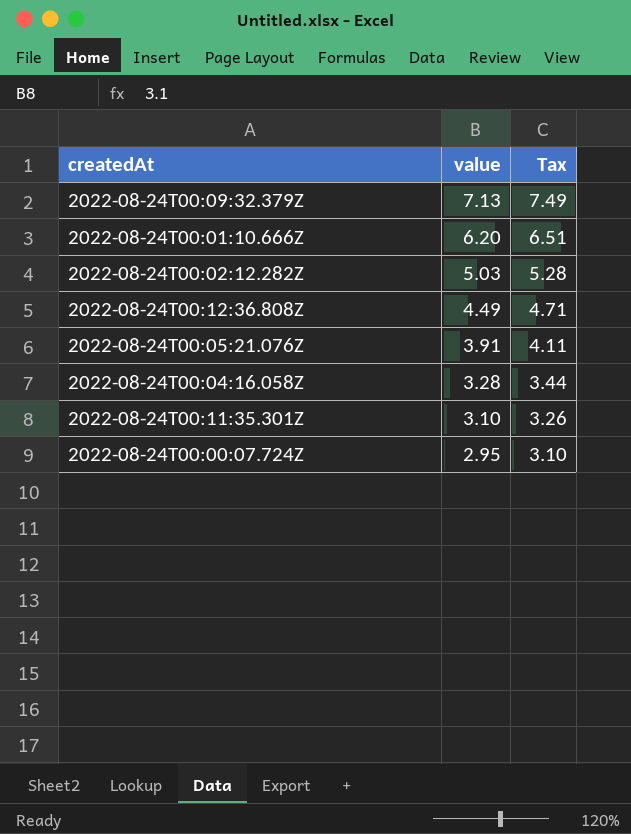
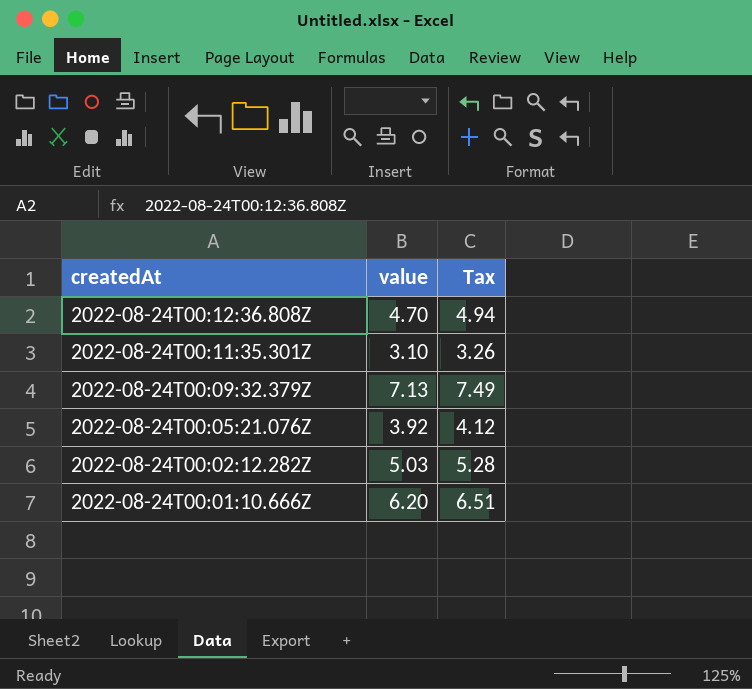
row order: value descending -> createdAt descending
row 2022-08-24T00:04:16.058Z: 3.28 | 3.44 -> none
row 2022-08-24T00:00:07.724Z: 2.95 | 3.10 -> none
2022-08-24T00:12:36.808Z | value: 4.49 -> 4.70
2022-08-24T00:12:36.808Z | Tax: 4.71 -> 4.94
2022-08-24T00:05:21.076Z | value: 3.91 -> 3.92
2022-08-24T00:05:21.076Z | Tax: 4.11 -> 4.12

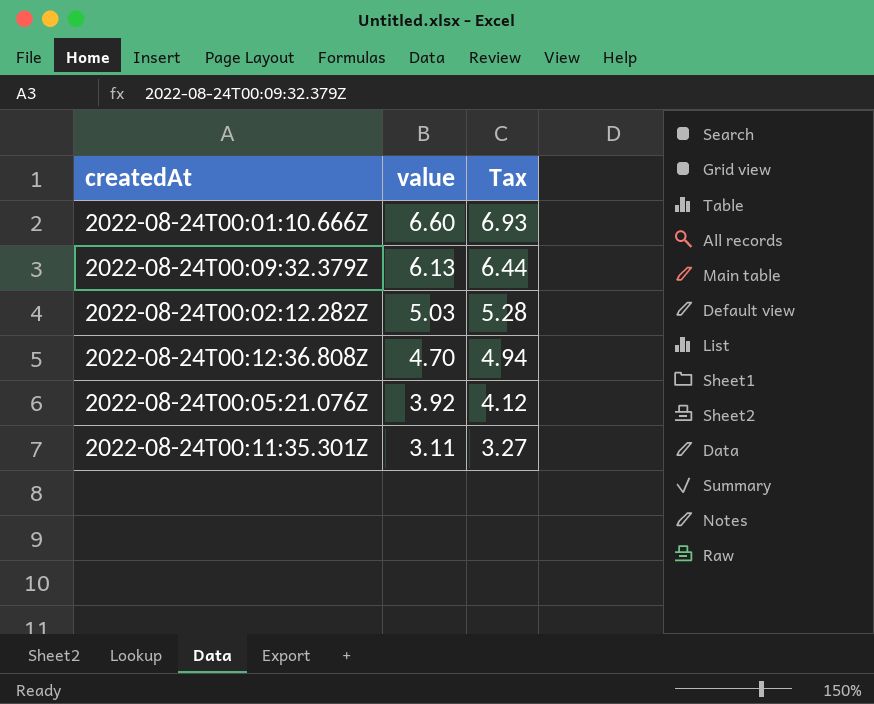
row order: createdAt descending -> value descending
2022-08-24T00:01:10.666Z | value: 6.20 -> 6.60
2022-08-24T00:01:10.666Z | Tax: 6.51 -> 6.93
2022-08-24T00:09:32.379Z | value: 7.13 -> 6.13
2022-08-24T00:09:32.379Z | Tax: 7.49 -> 6.44
2022-08-24T00:11:35.301Z | value: 3.10 -> 3.11
2022-08-24T00:11:35.301Z | Tax: 3.26 -> 3.27

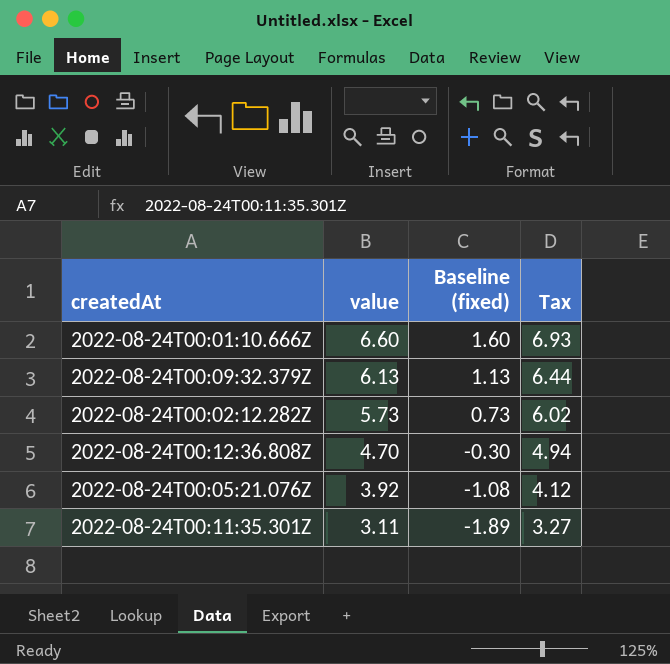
column Baseline (fixed) | formula: none -> [value] - 5
2022-08-24T00:02:12.282Z | value: 5.03 -> 5.73
2022-08-24T00:02:12.282Z | Tax: 5.28 -> 6.02

